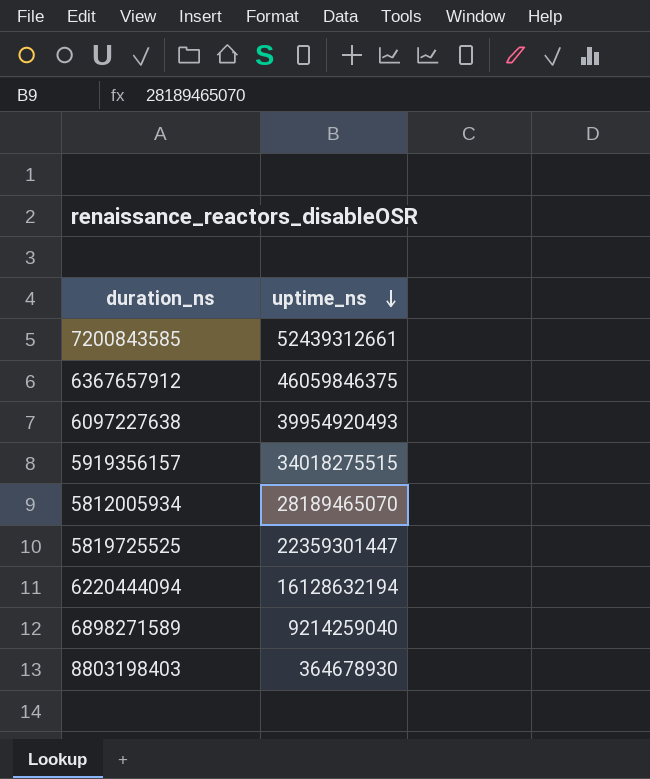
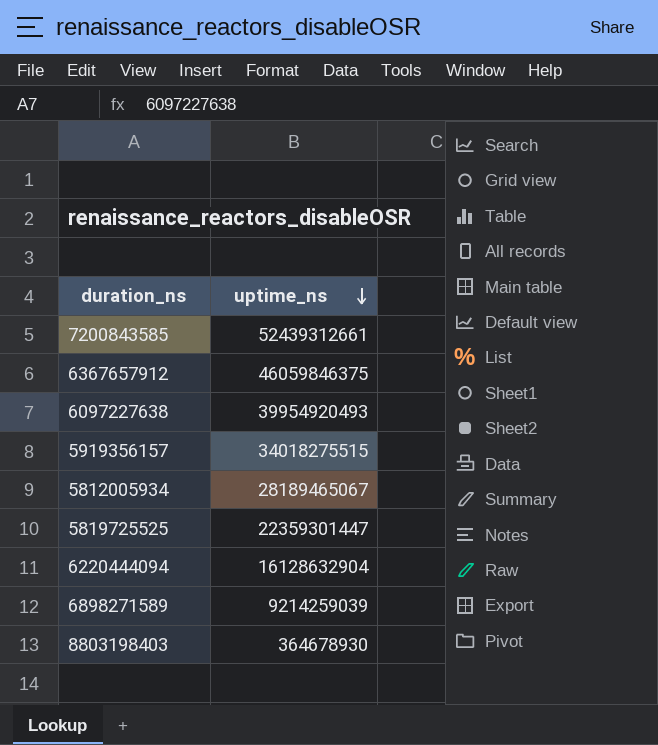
5812005934 | uptime_ns: 28189465070 -> 28189465067
6220444094 | uptime_ns: 16128632194 -> 16128632904
6898271589 | uptime_ns: 9214259040 -> 9214259039

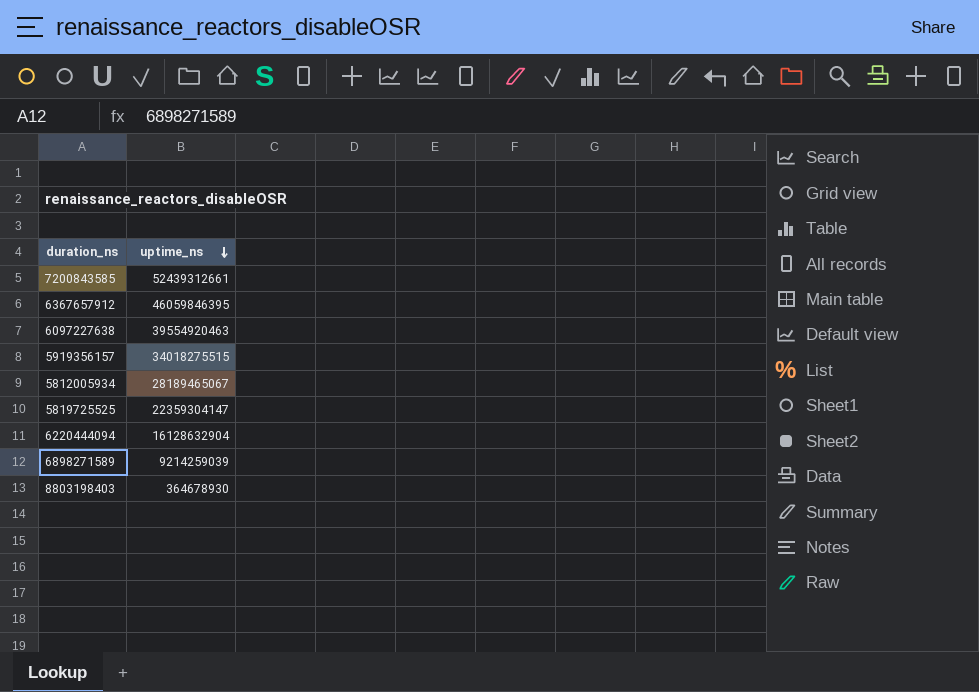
6367657912 | uptime_ns: 46059846375 -> 46059846395
6097227638 | uptime_ns: 39954920493 -> 39554920463
5819725525 | uptime_ns: 22359301447 -> 22359304147

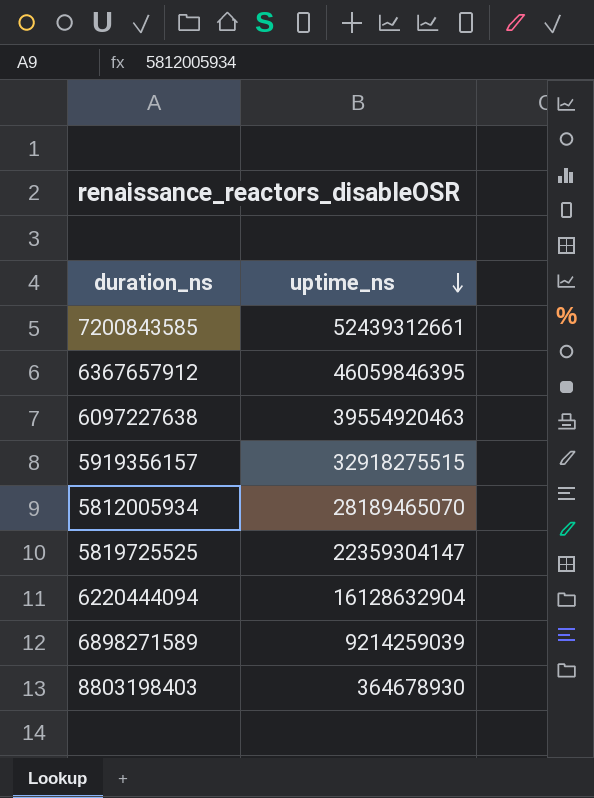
5919356157 | uptime_ns: 34018275515 -> 32918275515
5812005934 | uptime_ns: 28189465067 -> 28189465070

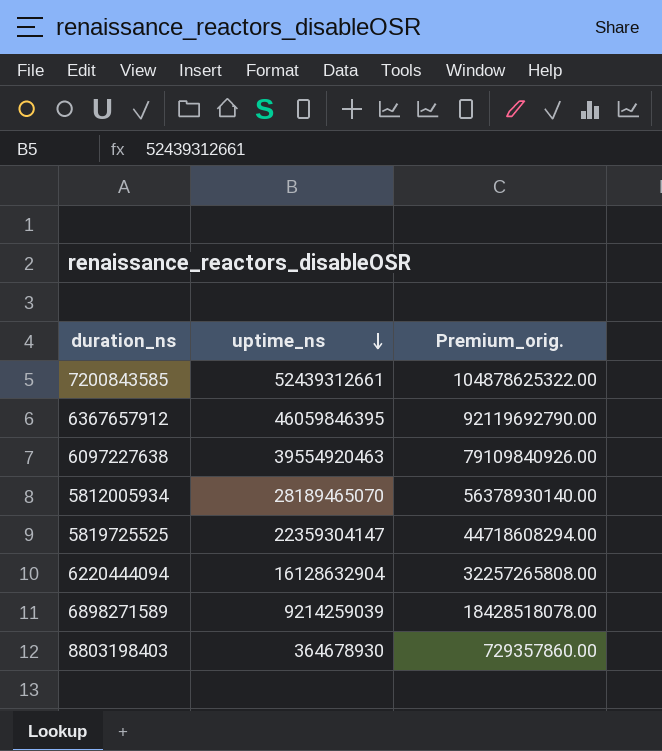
column Premium_orig. | formula: none -> [uptime_ns] * 2
row 5919356157: 32918275515 -> none

